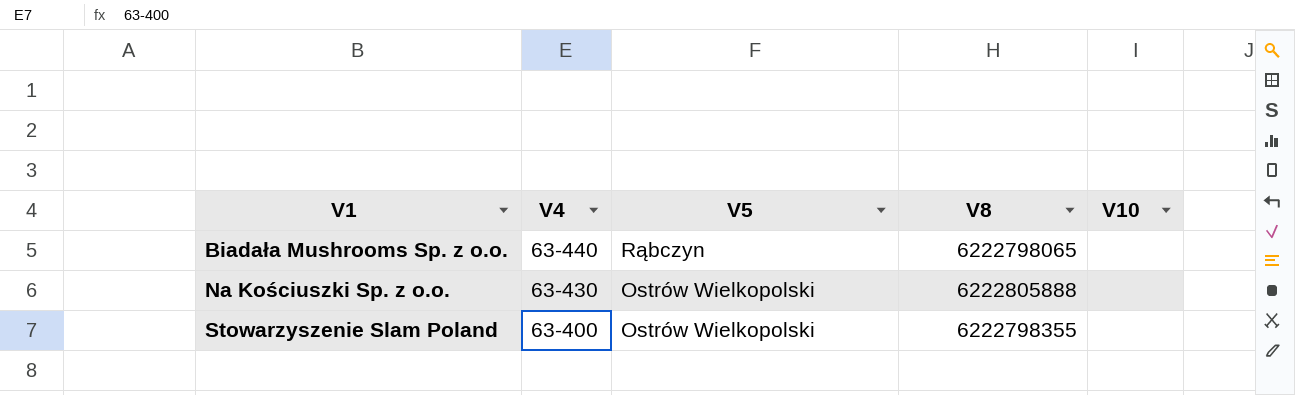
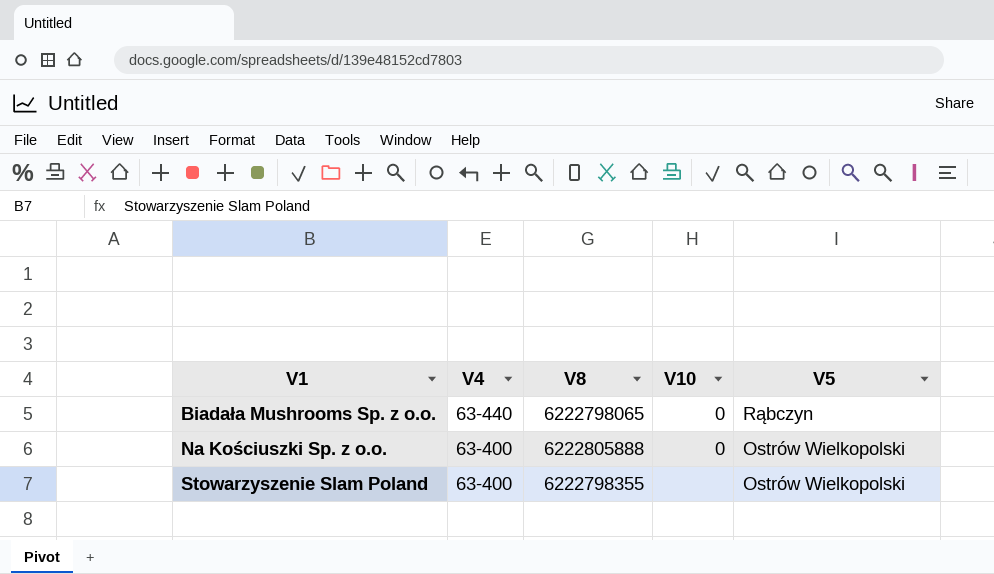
column V5 | position: 3 -> 5
Biadała Mushrooms Sp. z o.o. | V10: none -> 0
Na Kościuszki Sp. z o.o. | V4: 63-430 -> 63-400
Na Kościuszki Sp. z o.o. | V10: none -> 0

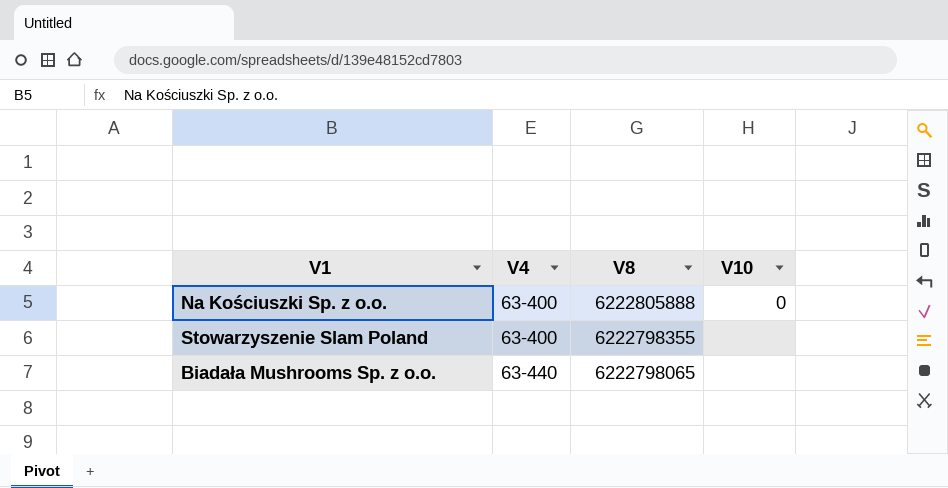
row order: V1 ascending -> V4 ascending
column V5 | position: 5 -> none
Biadała Mushrooms Sp. z o.o. | V10: 0 -> none

